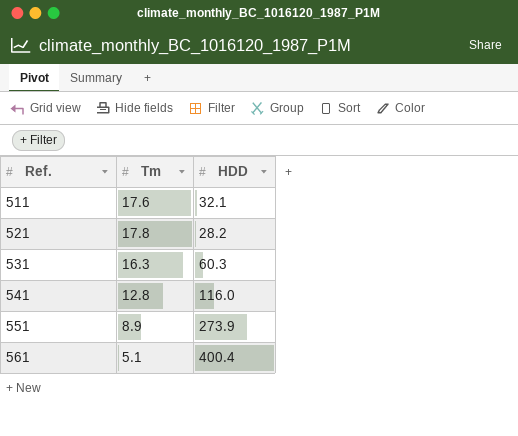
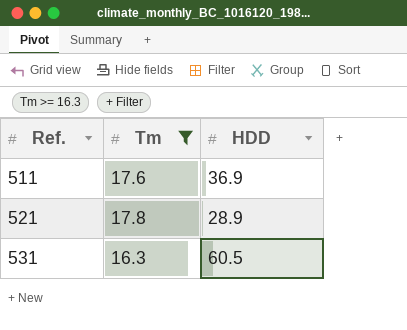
filter: none -> Tm >= 16.3
511 | HDD: 32.1 -> 36.9
521 | HDD: 28.2 -> 28.9
531 | HDD: 60.3 -> 60.5

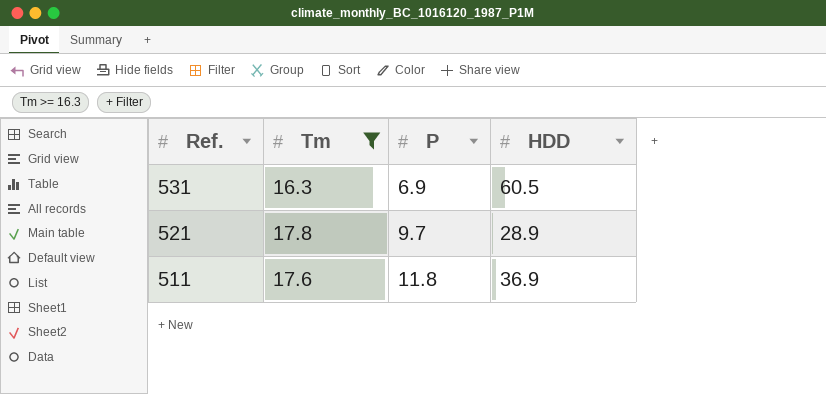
row order: Ref. ascending -> Ref. descending
column P | position: none -> 3

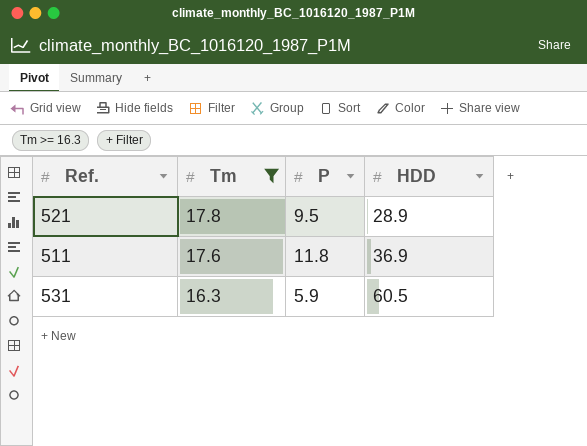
row order: Ref. descending -> Tm descending
521 | P: 9.7 -> 9.5
531 | P: 6.9 -> 5.9

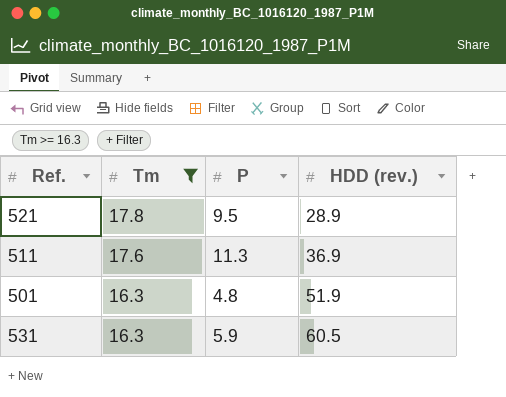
column name: HDD -> HDD (rev.)
511 | P: 11.8 -> 11.3
row 501: none -> 16.3 | 4.8 | 51.9

